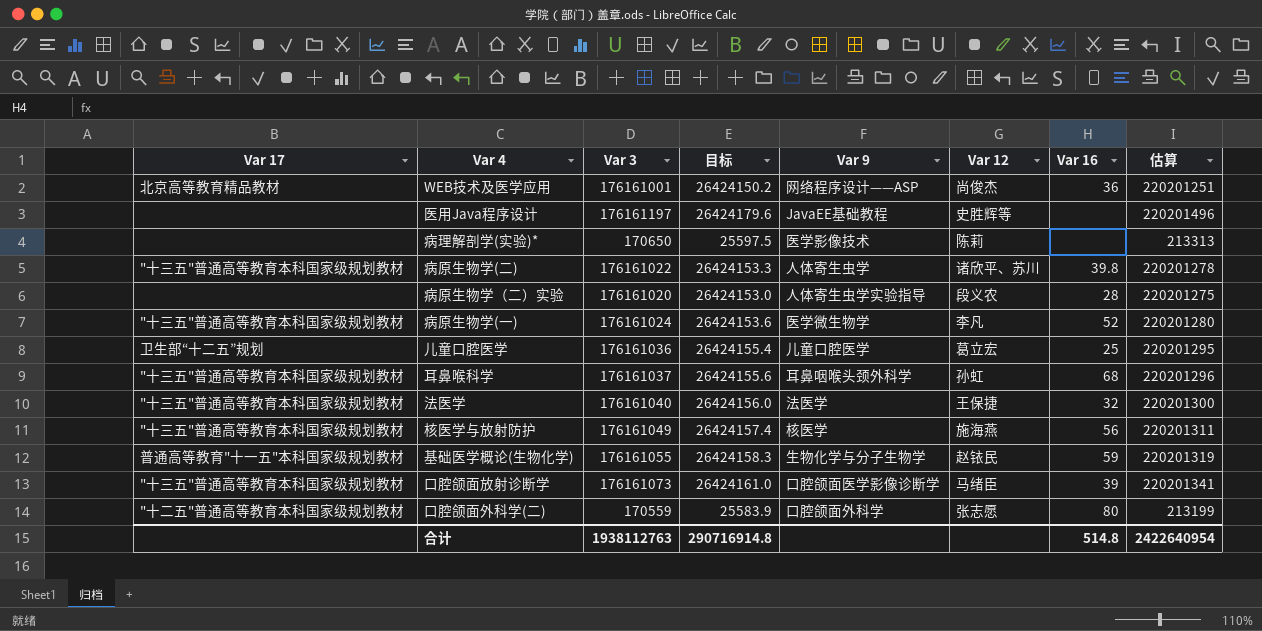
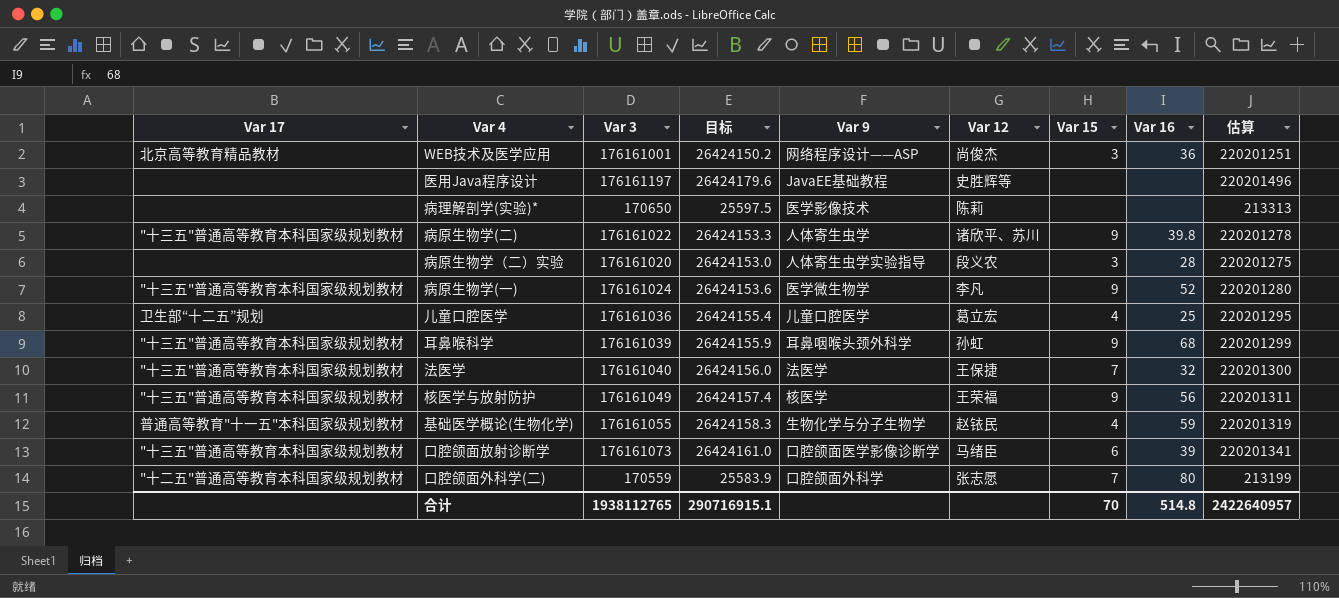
column Var 15 | position: none -> 7
耳鼻喉科学 | Var 3: 176161037 -> 176161039
耳鼻喉科学 | 目标: 26424155.6 -> 26424155.9
耳鼻喉科学 | 估算: 220201296 -> 220201299
核医学与放射防护 | Var 12: 施海燕 -> 王荣福
合计 | Var 3: 1938112763 -> 1938112765
合计 | 目标: 290716914.8 -> 290716915.1
合计 | 估算: 2422640954 -> 2422640957

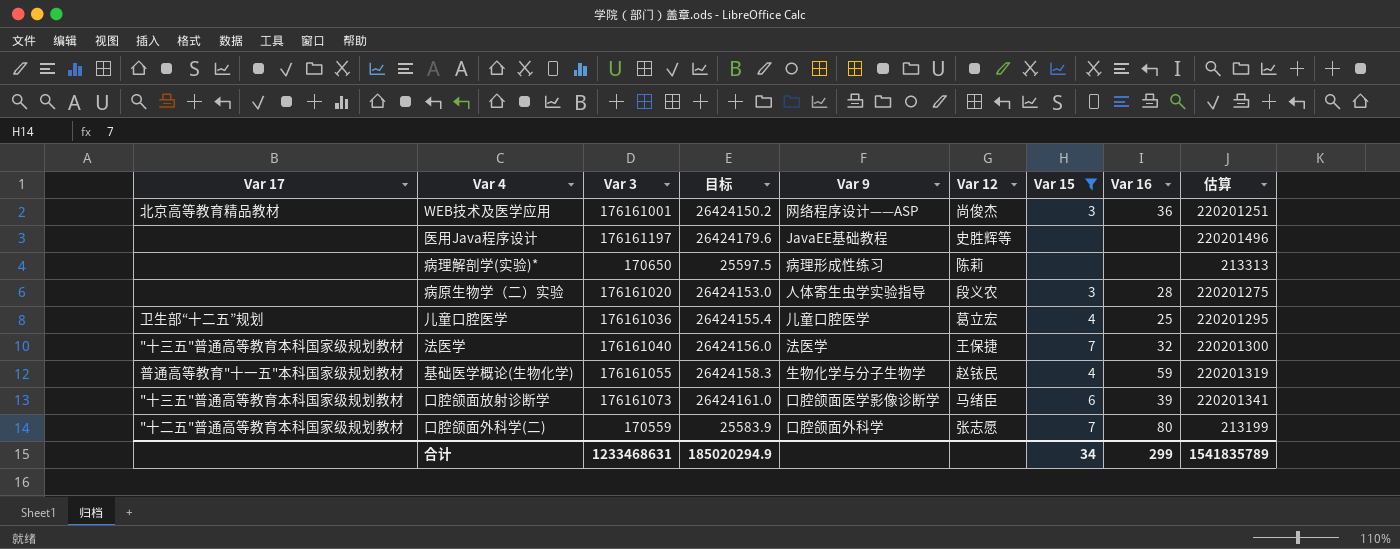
filter: none -> Var 15 != 9
病理解剖学(实验)* | Var 9: 医学影像技术 -> 病理形成性练习
合计 | Var 3: 1938112765 -> 1233468631
合计 | 目标: 290716915.1 -> 185020294.9
合计 | Var 15: 70 -> 34
合计 | Var 16: 514.8 -> 299
合计 | 估算: 2422640957 -> 1541835789

